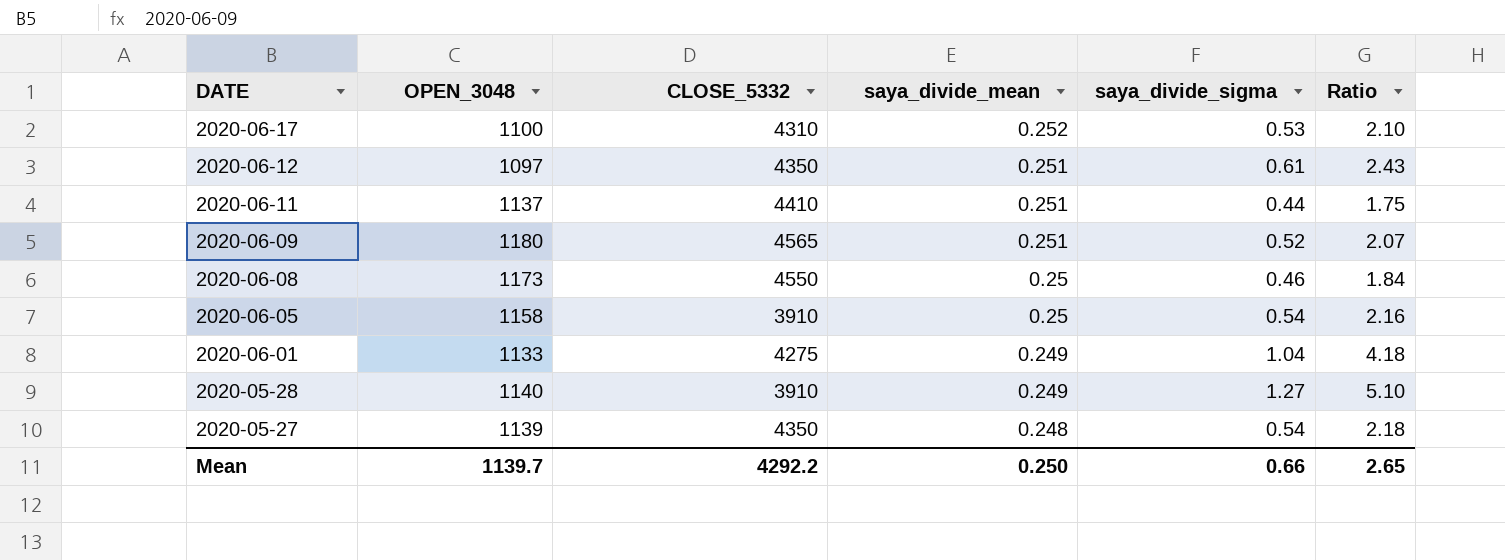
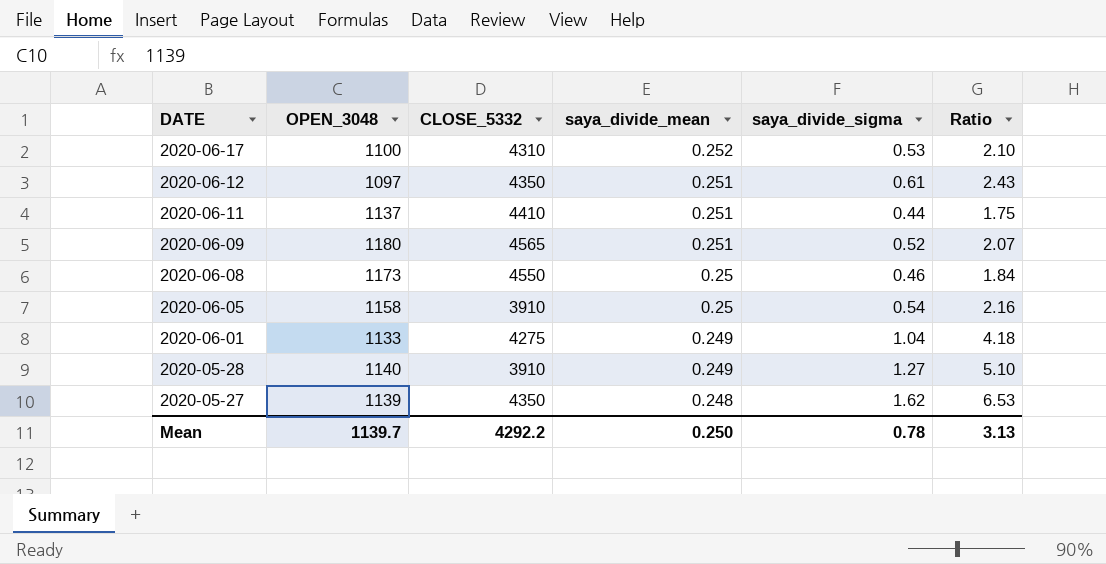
2020-05-27 | saya_divide_sigma: 0.54 -> 1.62
2020-05-27 | Ratio: 2.18 -> 6.53
Mean | saya_divide_sigma: 0.66 -> 0.78
Mean | Ratio: 2.65 -> 3.13

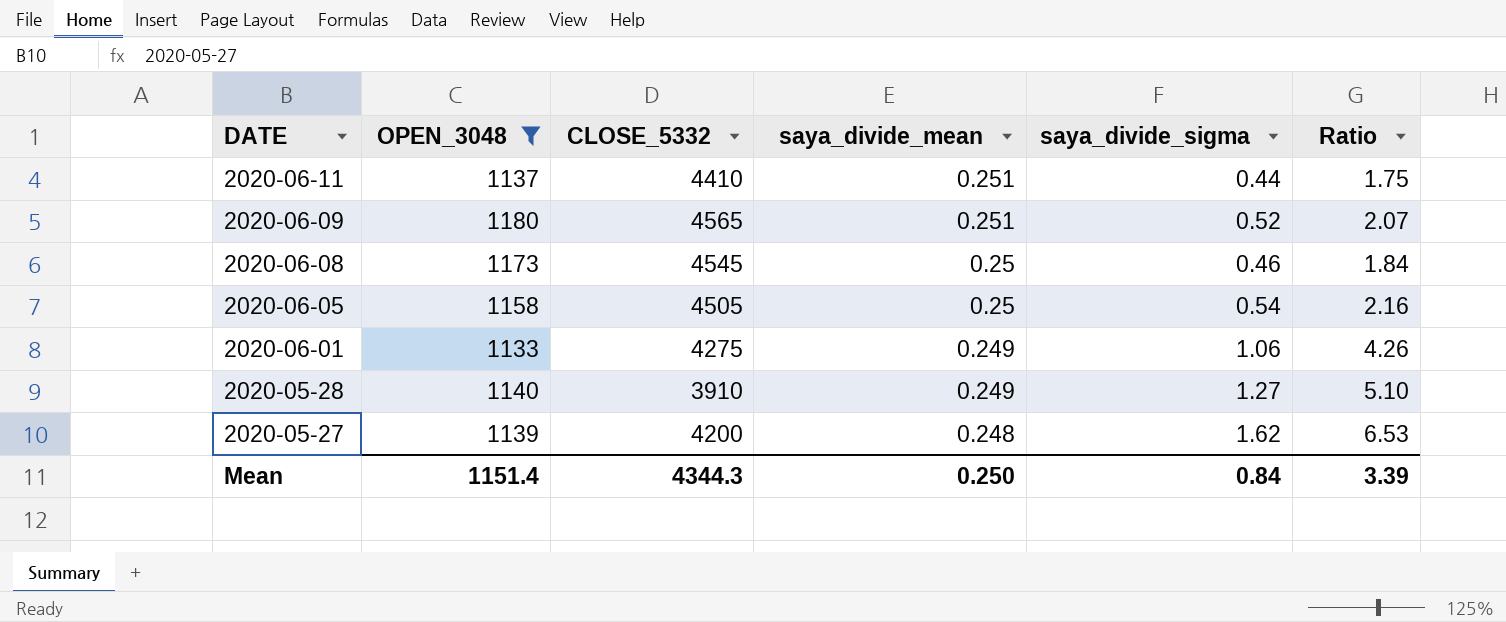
filter: none -> OPEN_3048 >= 1133
2020-06-08 | CLOSE_5332: 4550 -> 4545
2020-06-05 | CLOSE_5332: 3910 -> 4505
2020-06-01 | saya_divide_sigma: 1.04 -> 1.06
2020-06-01 | Ratio: 4.18 -> 4.26
2020-05-27 | CLOSE_5332: 4350 -> 4200
Mean | OPEN_3048: 1139.7 -> 1151.4
Mean | CLOSE_5332: 4292.2 -> 4344.3
Mean | saya_divide_sigma: 0.78 -> 0.84
Mean | Ratio: 3.13 -> 3.39

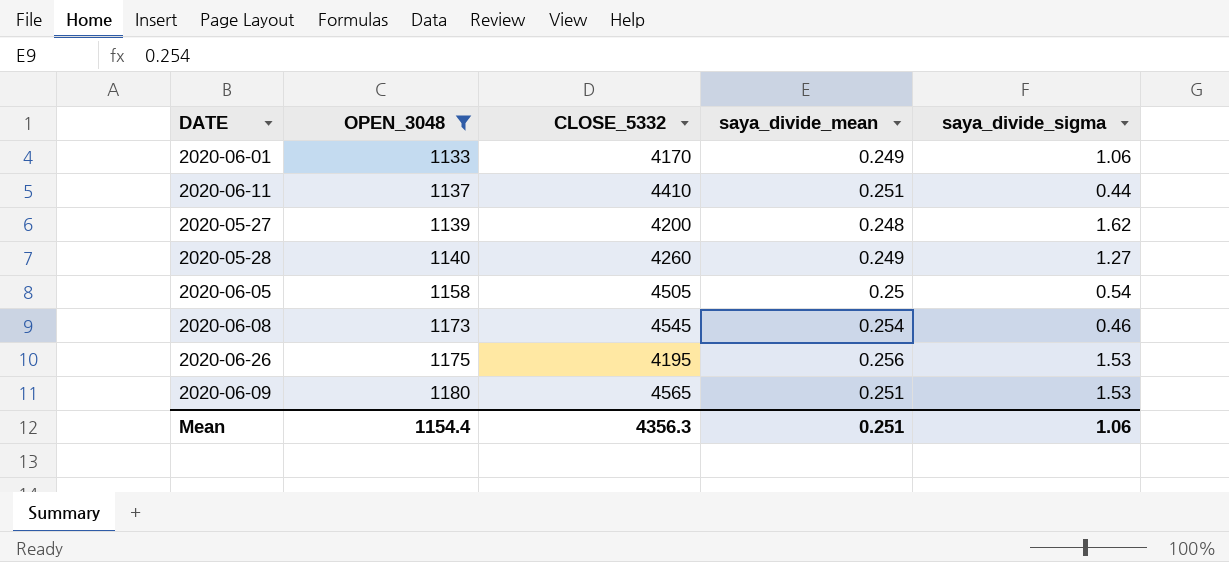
row order: DATE descending -> OPEN_3048 ascending
column Ratio | formula: [saya_divide_sigma] / [saya_divide_mean] -> none
2020-06-01 | CLOSE_5332: 4275 -> 4170
2020-05-28 | CLOSE_5332: 3910 -> 4260
2020-06-08 | saya_divide_mean: 0.25 -> 0.254
row 2020-06-26: none -> 1175 | 4195 | 0.256 | 1.53
2020-06-09 | saya_divide_sigma: 0.52 -> 1.53
Mean | OPEN_3048: 1151.4 -> 1154.4
Mean | CLOSE_5332: 4344.3 -> 4356.3
Mean | saya_divide_mean: 0.250 -> 0.251
Mean | saya_divide_sigma: 0.84 -> 1.06

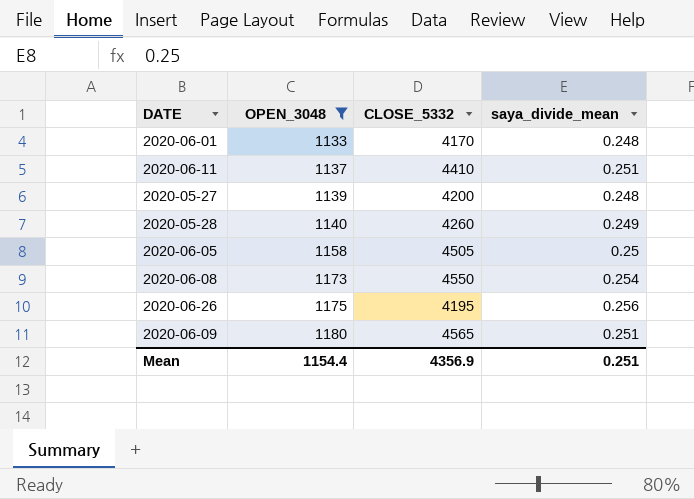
column saya_divide_sigma | position: 5 -> none
2020-06-01 | saya_divide_mean: 0.249 -> 0.248
2020-06-08 | CLOSE_5332: 4545 -> 4550
Mean | CLOSE_5332: 4356.3 -> 4356.9

